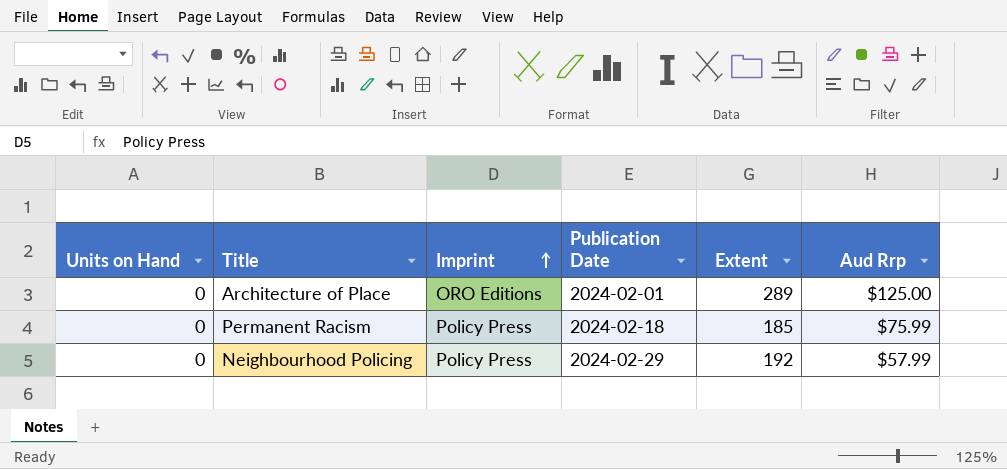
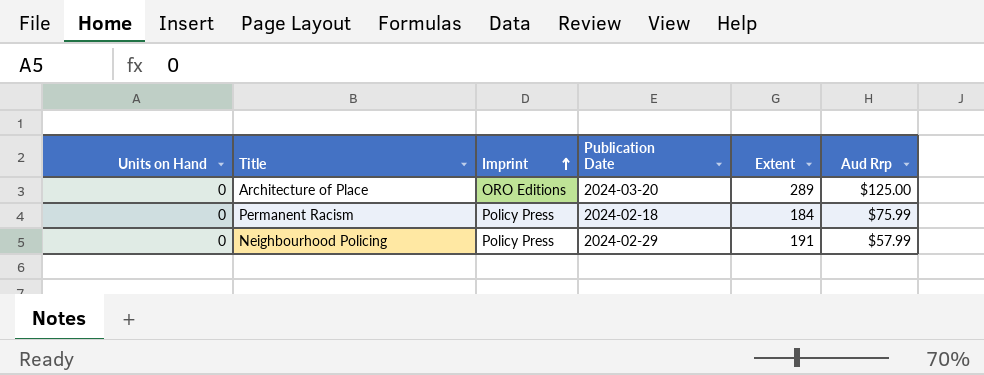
Architecture of Place | Publication Date: 2024-02-01 -> 2024-03-20
Permanent Racism | Extent: 185 -> 184
Neighbourhood Policing | Extent: 192 -> 191

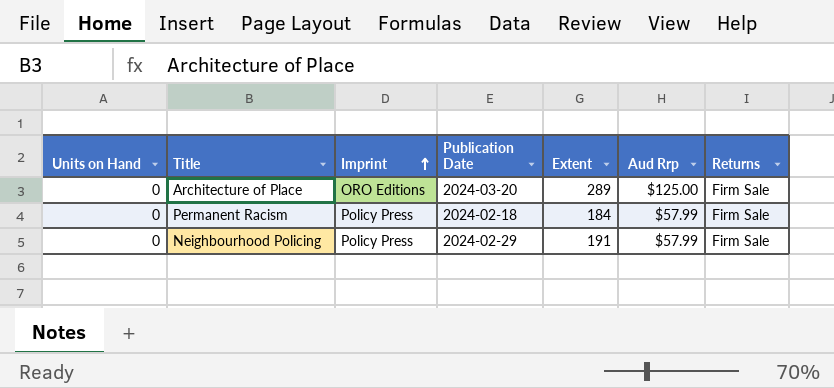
column Returns | position: none -> 7
Permanent Racism | Aud Rrp: $75.99 -> $57.99

